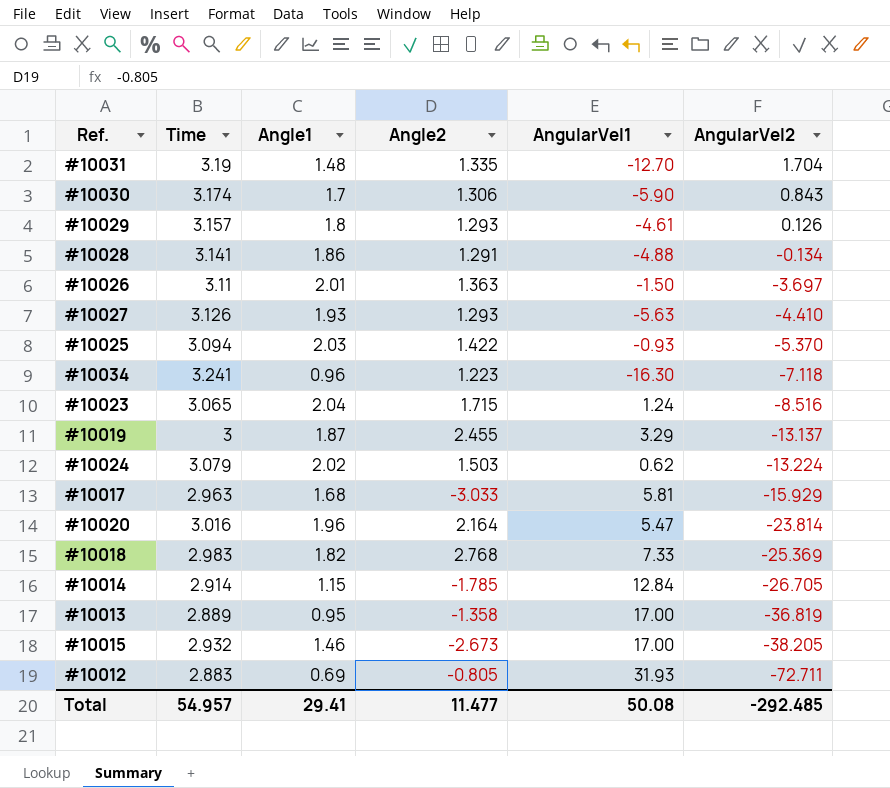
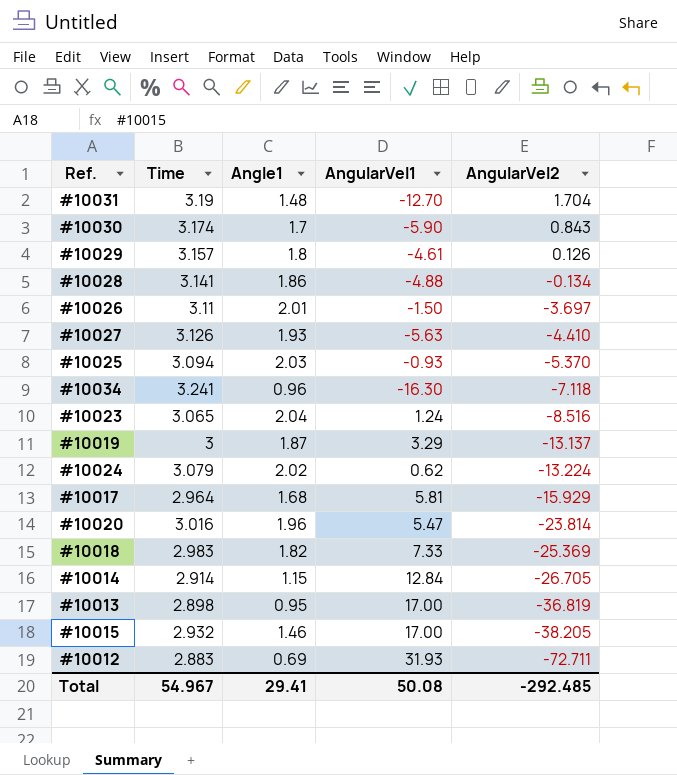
column Angle2 | position: 4 -> none
#10017 | Time: 2.963 -> 2.964
#10013 | Time: 2.889 -> 2.898
Total | Time: 54.957 -> 54.967

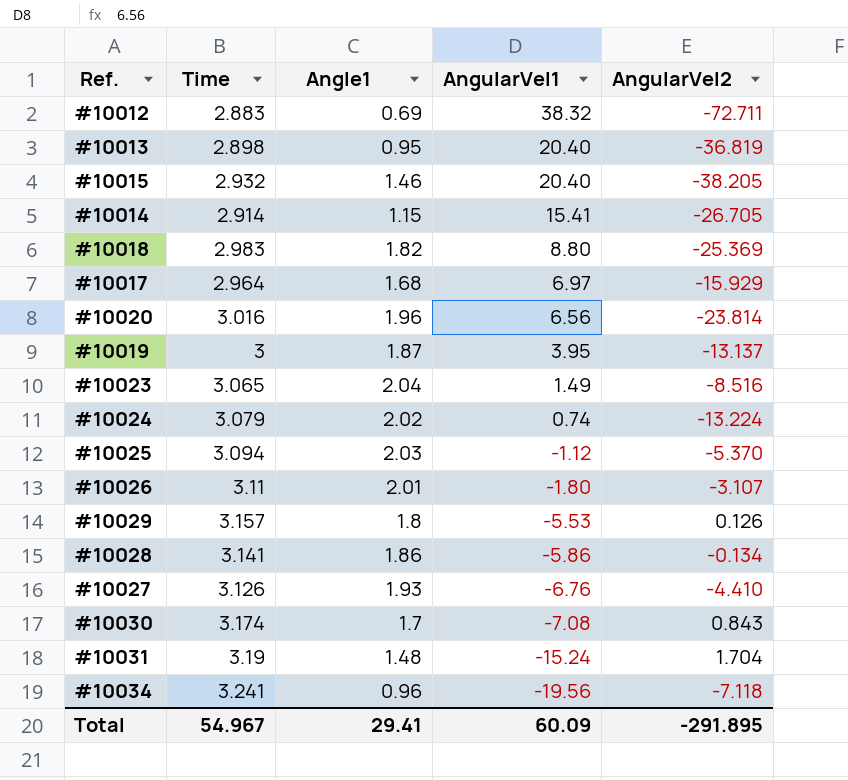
row order: AngularVel2 descending -> AngularVel1 descending
#10012 | AngularVel1: 31.93 -> 38.32
#10013 | AngularVel1: 17.00 -> 20.40
#10015 | AngularVel1: 17.00 -> 20.40
#10014 | AngularVel1: 12.84 -> 15.41
#10018 | AngularVel1: 7.33 -> 8.80
#10017 | AngularVel1: 5.81 -> 6.97
#10020 | AngularVel1: 5.47 -> 6.56
#10019 | AngularVel1: 3.29 -> 3.95
#10023 | AngularVel1: 1.24 -> 1.49
#10024 | AngularVel1: 0.62 -> 0.74
#10025 | AngularVel1: -0.93 -> -1.12
#10026 | AngularVel1: -1.50 -> -1.80
#10026 | AngularVel2: -3.697 -> -3.107
#10029 | AngularVel1: -4.61 -> -5.53
#10028 | AngularVel1: -4.88 -> -5.86
#10027 | AngularVel1: -5.63 -> -6.76
#10030 | AngularVel1: -5.90 -> -7.08
#10031 | AngularVel1: -12.70 -> -15.24
#10034 | AngularVel1: -16.30 -> -19.56
Total | AngularVel1: 50.08 -> 60.09
Total | AngularVel2: -292.485 -> -291.895

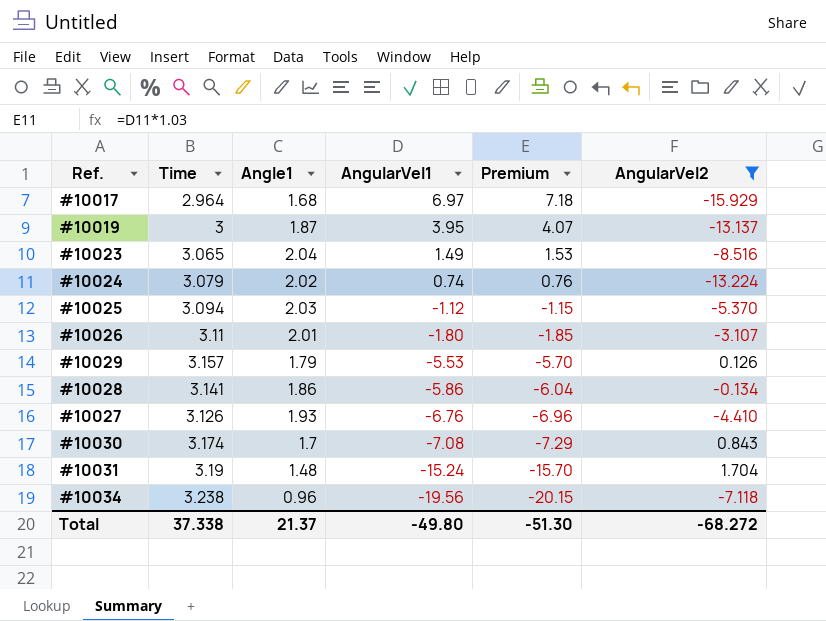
filter: none -> AngularVel2 >= -15.929
column Premium | formula: none -> [AngularVel1] * 1.03
#10029 | Angle1: 1.8 -> 1.79
#10034 | Time: 3.241 -> 3.238
Total | Time: 54.967 -> 37.338
Total | Angle1: 29.41 -> 21.37
Total | AngularVel1: 60.09 -> -49.80
Total | AngularVel2: -291.895 -> -68.272

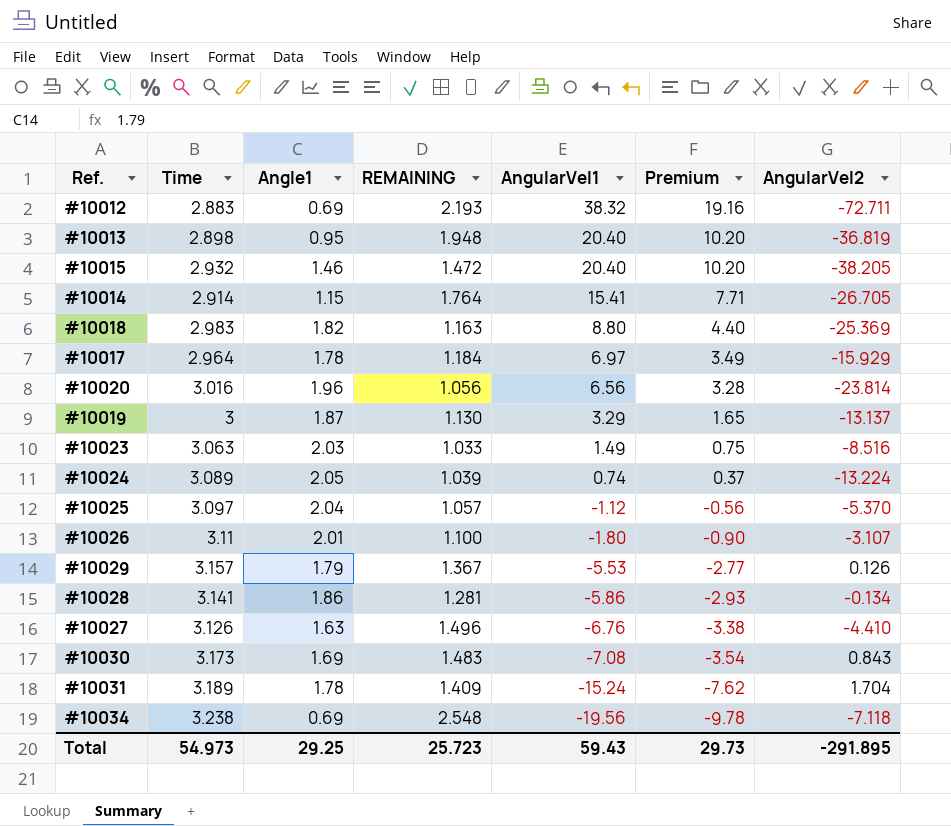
filter: AngularVel2 >= -15.929 -> none
column REMAINING | formula: none -> [Time] - [Angle1]
column Premium | formula: [AngularVel1] * 1.03 -> [AngularVel1] * 0.5
#10017 | Angle1: 1.68 -> 1.78
#10019 | AngularVel1: 3.95 -> 3.29
#10023 | Time: 3.065 -> 3.063
#10023 | Angle1: 2.04 -> 2.03
#10024 | Time: 3.079 -> 3.089
#10024 | Angle1: 2.02 -> 2.05
#10025 | Time: 3.094 -> 3.097
#10025 | Angle1: 2.03 -> 2.04
#10027 | Angle1: 1.93 -> 1.63
#10030 | Time: 3.174 -> 3.173
#10030 | Angle1: 1.7 -> 1.69
#10031 | Time: 3.19 -> 3.189
#10031 | Angle1: 1.48 -> 1.78
#10034 | Angle1: 0.96 -> 0.69
Total | Time: 37.338 -> 54.973
Total | Angle1: 21.37 -> 29.25
Total | AngularVel1: -49.80 -> 59.43
Total | Premium: -51.30 -> 29.73
Total | AngularVel2: -68.272 -> -291.895

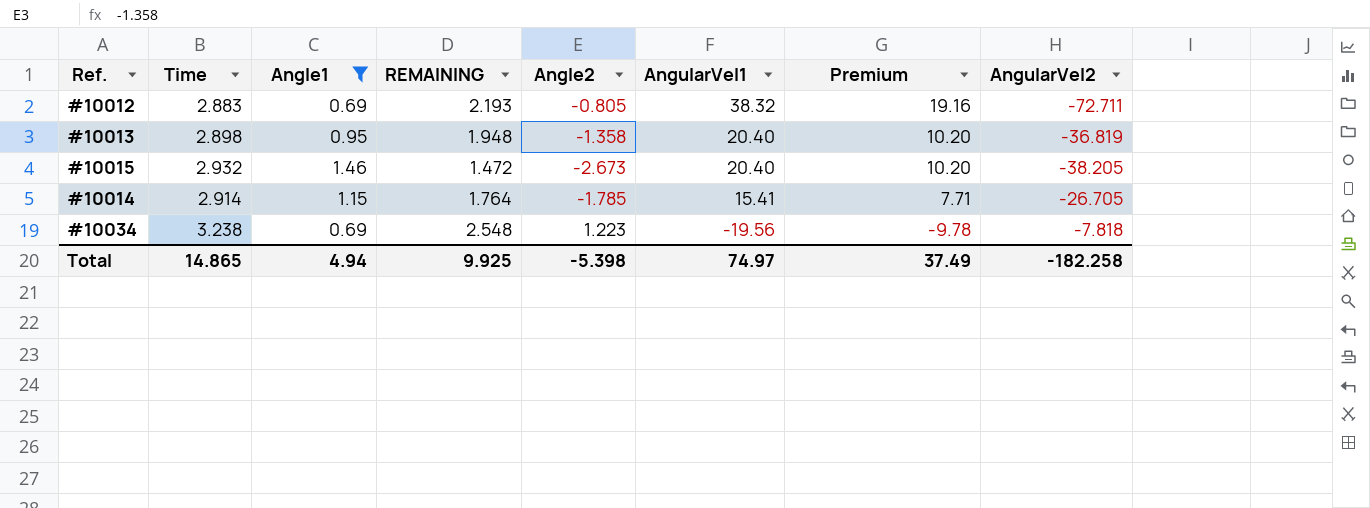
filter: none -> Angle1 <= 1.46
column Angle2 | position: none -> 5
#10034 | AngularVel2: -7.118 -> -7.818
Total | Time: 54.973 -> 14.865
Total | Angle1: 29.25 -> 4.94
Total | REMAINING: 25.723 -> 9.925
Total | AngularVel1: 59.43 -> 74.97
Total | Premium: 29.73 -> 37.49
Total | AngularVel2: -291.895 -> -182.258

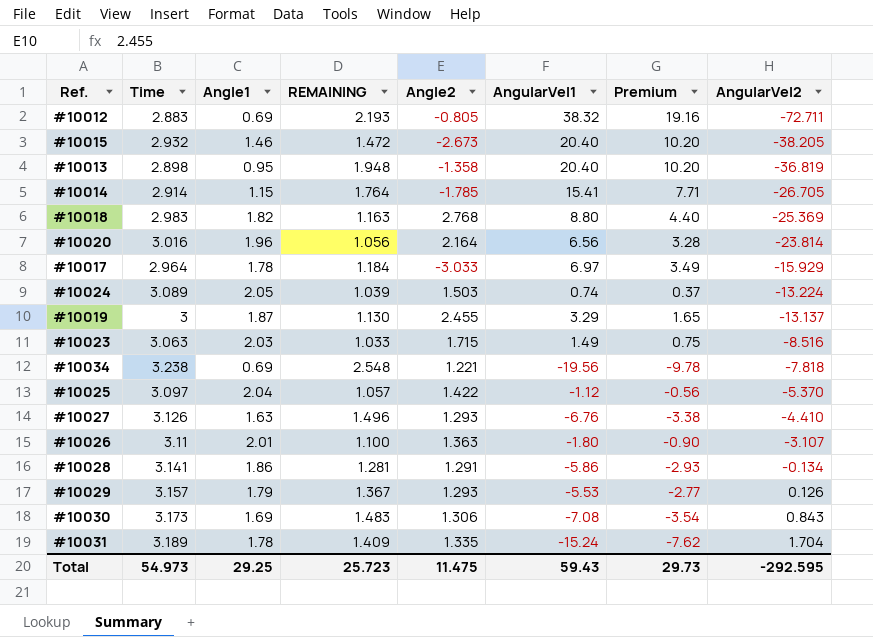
filter: Angle1 <= 1.46 -> none
row order: AngularVel1 descending -> AngularVel2 ascending
#10034 | Angle2: 1.223 -> 1.221
Total | Time: 14.865 -> 54.973
Total | Angle1: 4.94 -> 29.25
Total | REMAINING: 9.925 -> 25.723
Total | Angle2: -5.398 -> 11.475
Total | AngularVel1: 74.97 -> 59.43
Total | Premium: 37.49 -> 29.73
Total | AngularVel2: -182.258 -> -292.595

